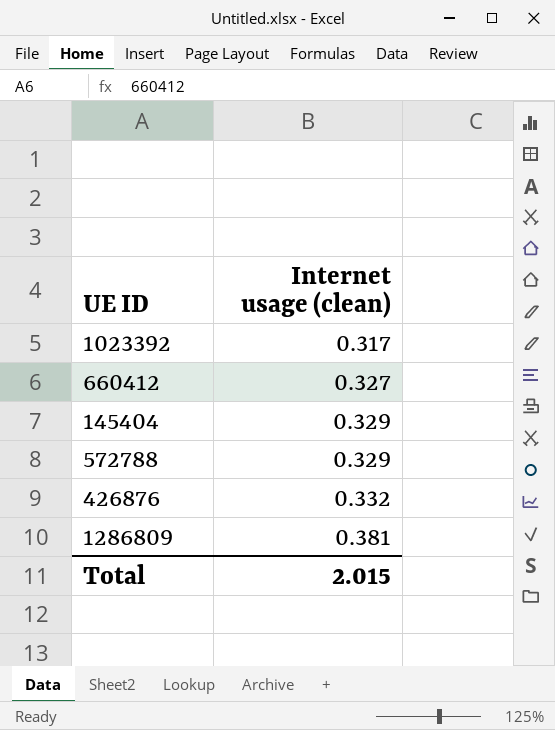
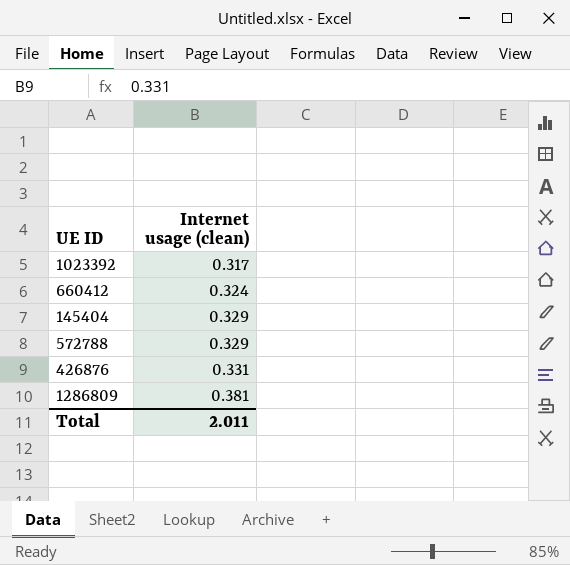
660412 | Internet usage (clean): 0.327 -> 0.324
426876 | Internet usage (clean): 0.332 -> 0.331
Total | Internet usage (clean): 2.015 -> 2.011

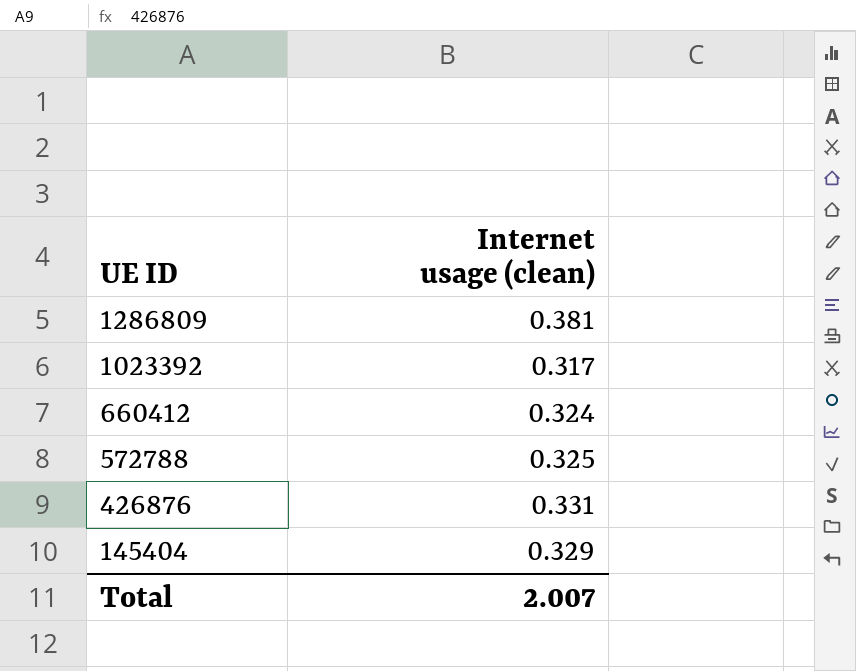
row order: Internet usage (clean) ascending -> UE ID descending
572788 | Internet usage (clean): 0.329 -> 0.325
Total | Internet usage (clean): 2.011 -> 2.007

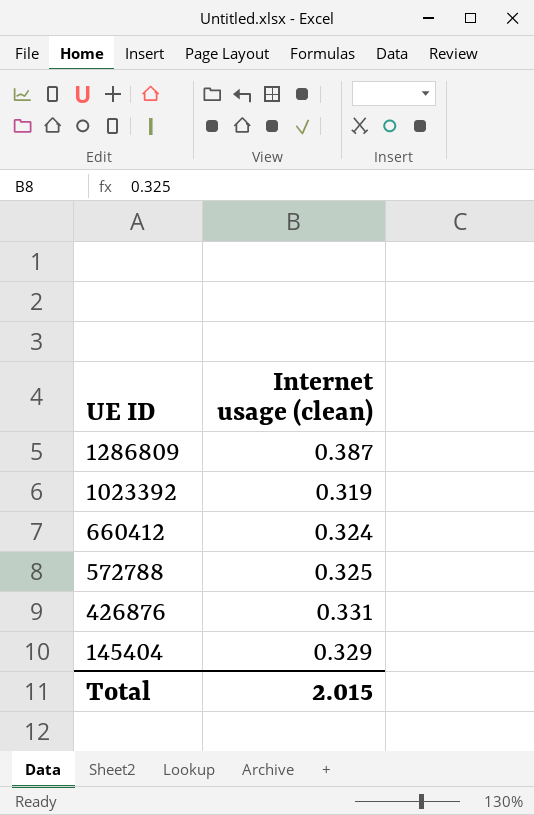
1286809 | Internet usage (clean): 0.381 -> 0.387
1023392 | Internet usage (clean): 0.317 -> 0.319
Total | Internet usage (clean): 2.007 -> 2.015

